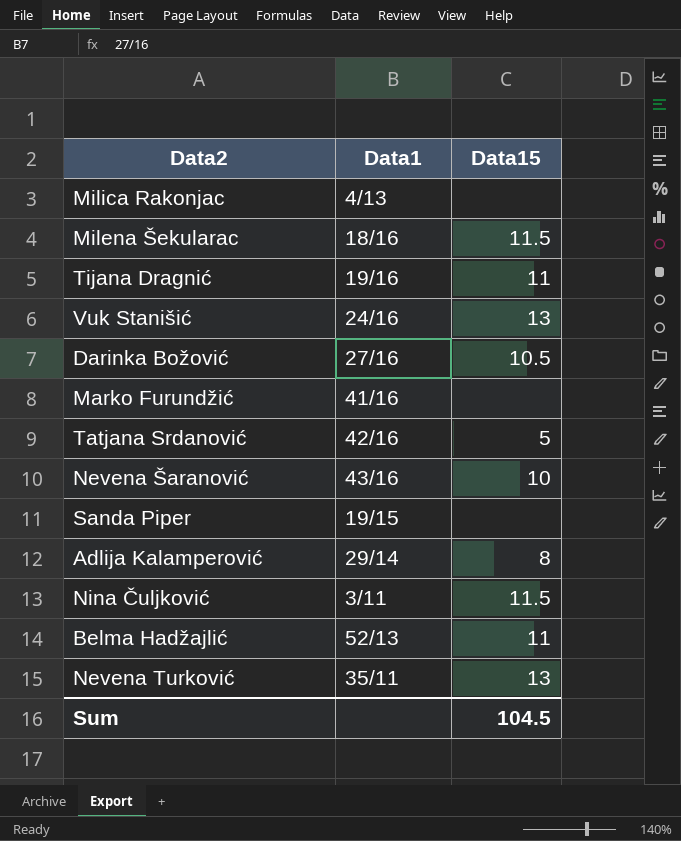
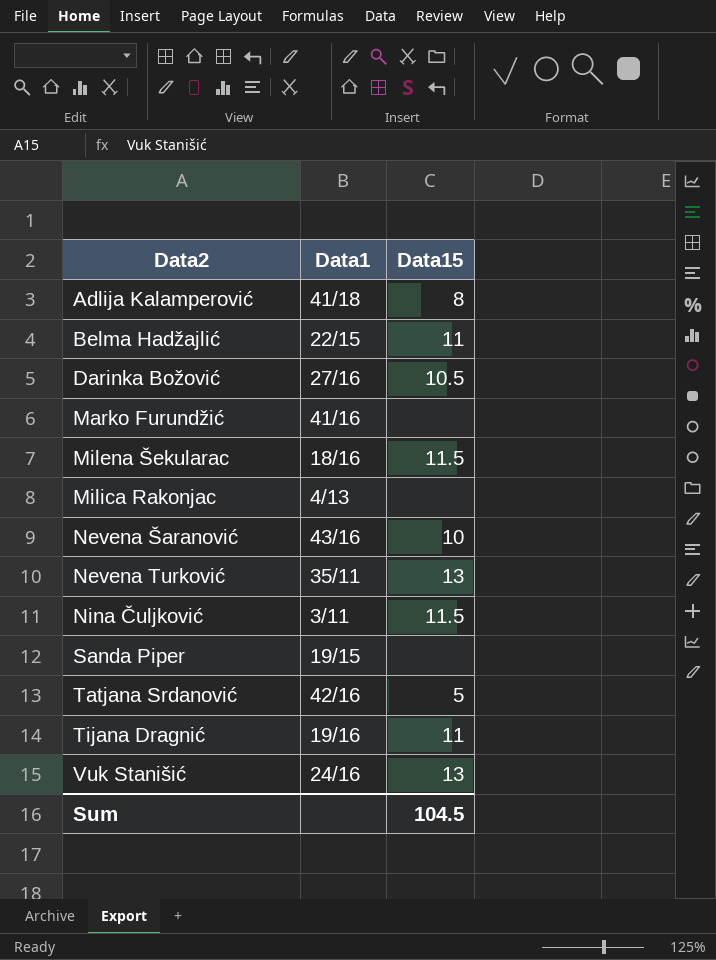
row order: none -> Data2 ascending
Adlija Kalamperović | Data1: 29/14 -> 41/18
Belma Hadžajlić | Data1: 52/13 -> 22/15

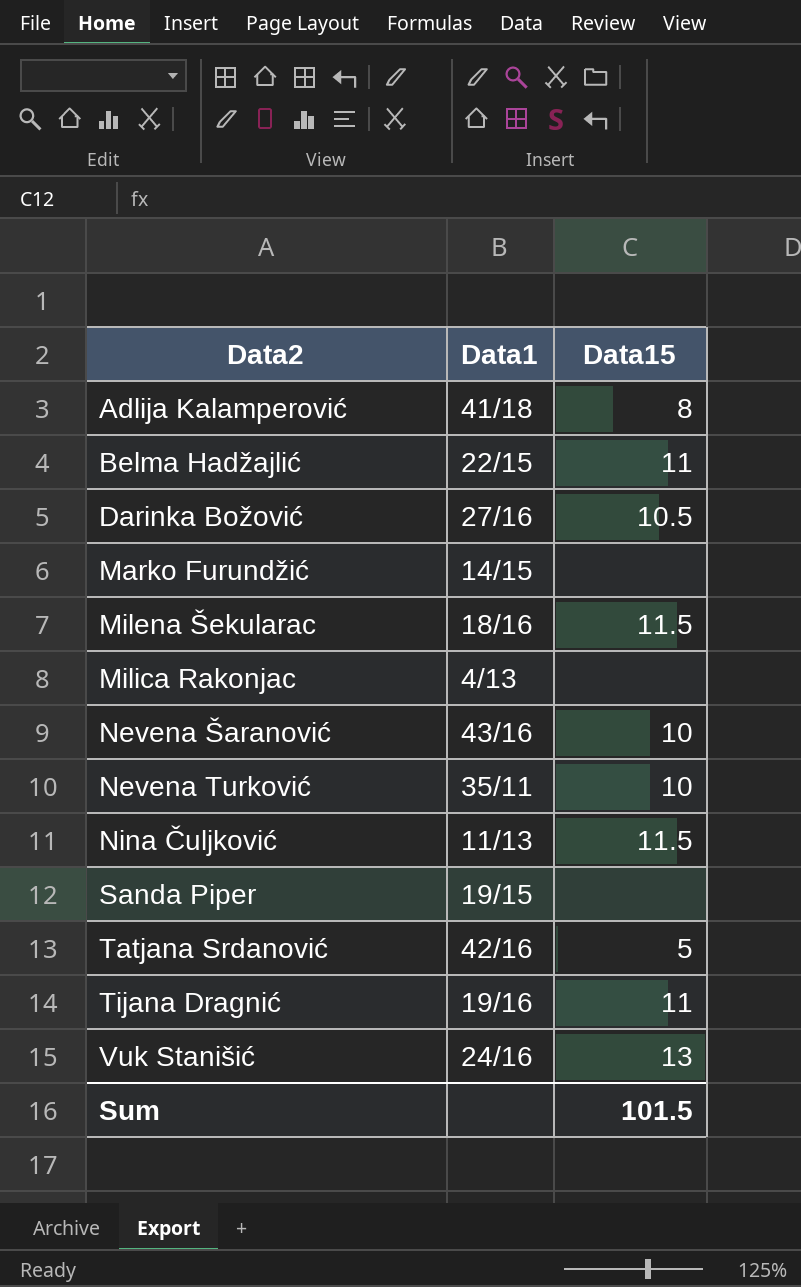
Marko Furundžić | Data1: 41/16 -> 14/15
Nevena Turković | Data15: 13 -> 10
Nina Čuljković | Data1: 3/11 -> 11/13
Sum | Data15: 104.5 -> 101.5

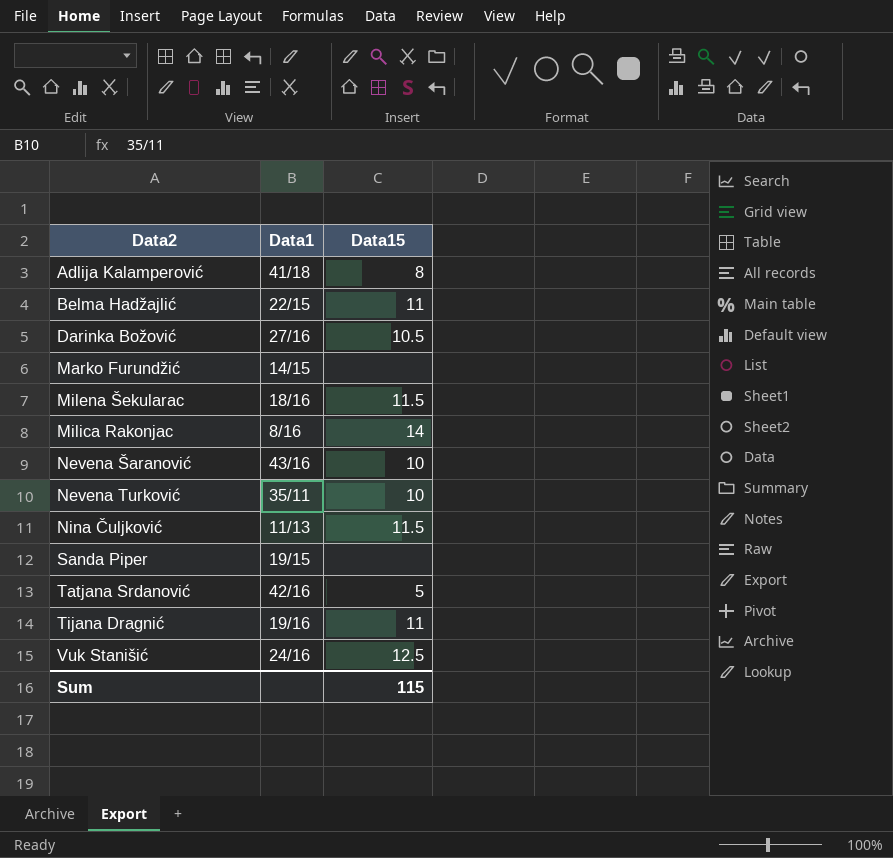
Milica Rakonjac | Data1: 4/13 -> 8/16
Milica Rakonjac | Data15: none -> 14
Vuk Stanišić | Data15: 13 -> 12.5
Sum | Data15: 101.5 -> 115

